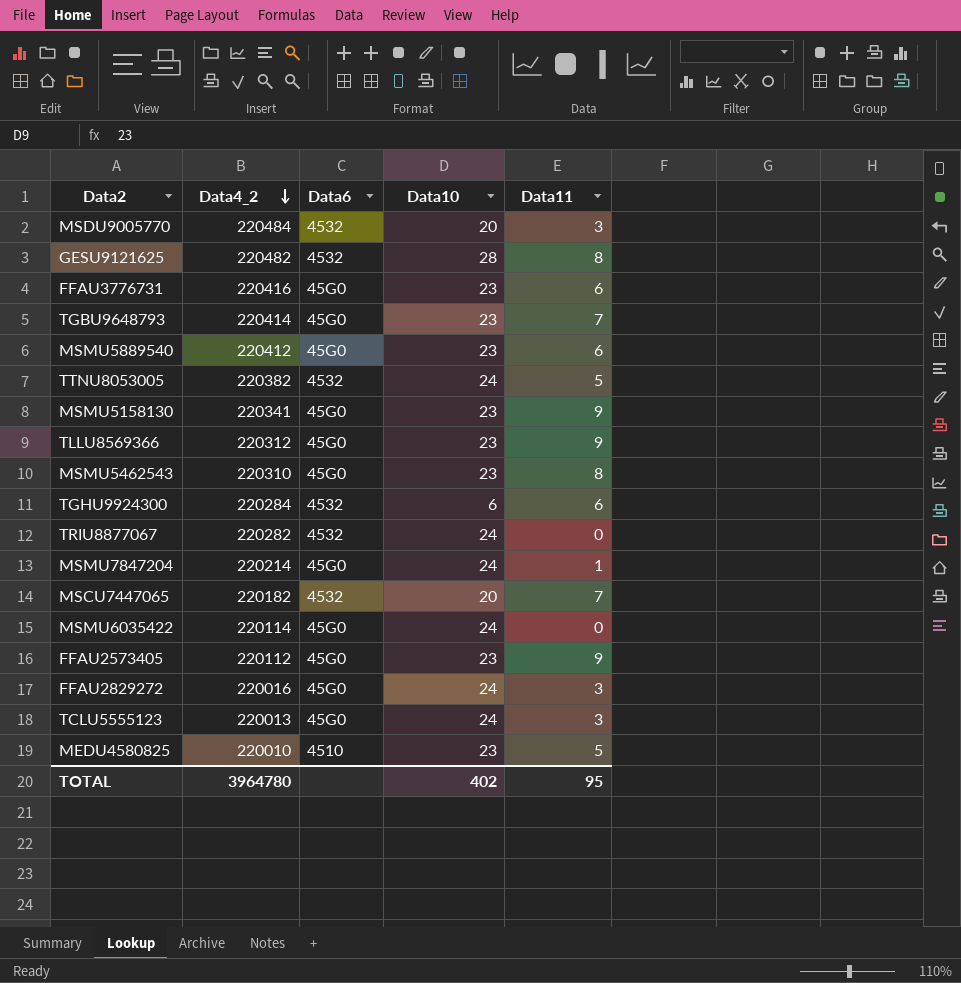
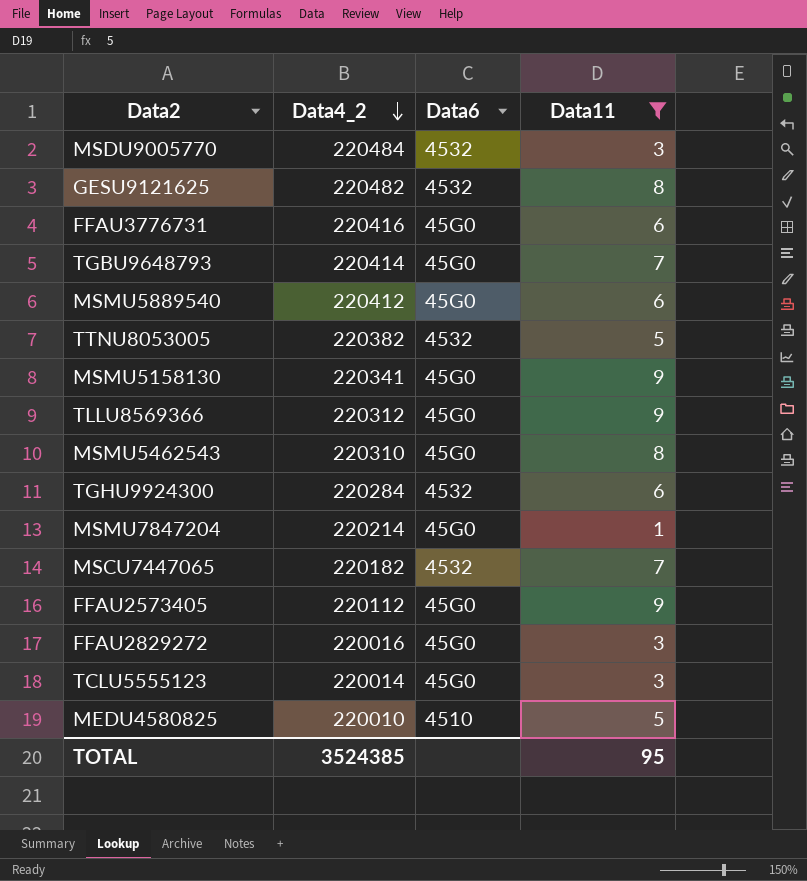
filter: none -> Data11 != 0
column Data10 | position: 4 -> none
TCLU5555123 | Data4_2: 220013 -> 220014
TOTAL | Data4_2: 3964780 -> 3524385

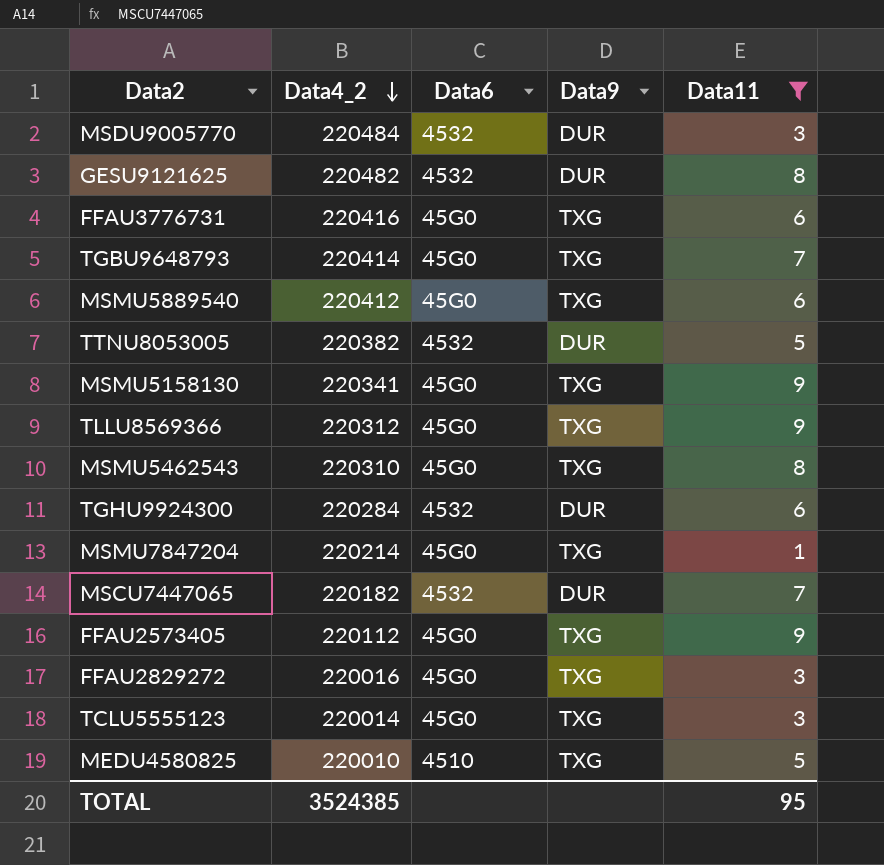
column Data9 | position: none -> 4

